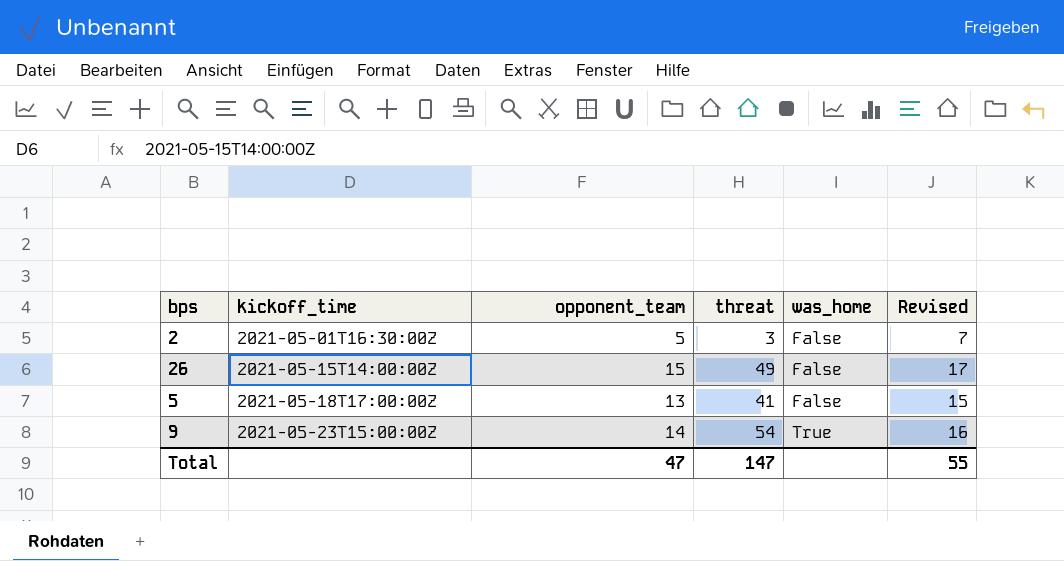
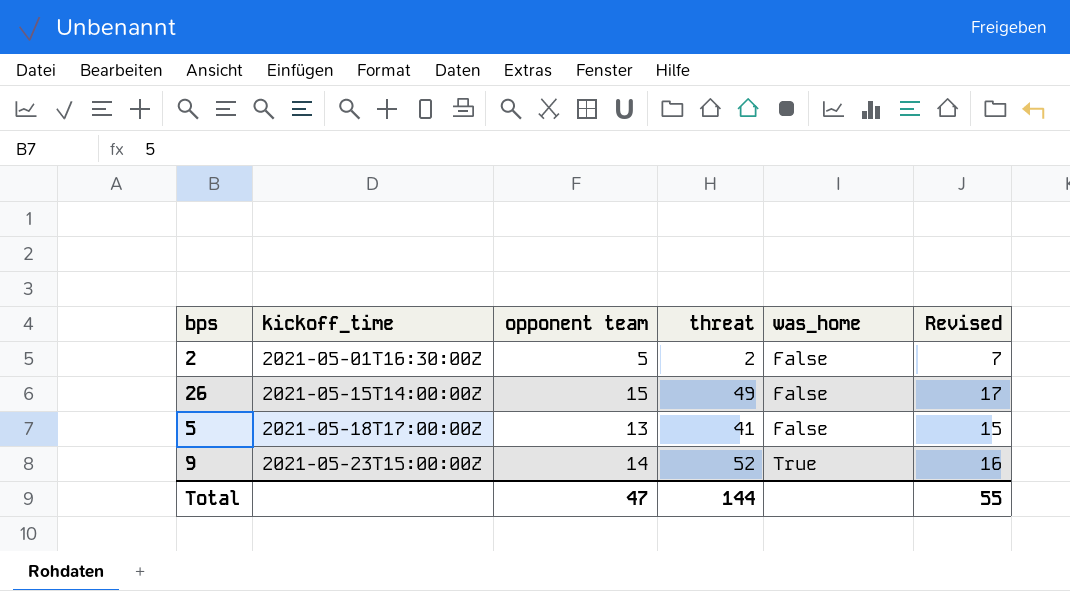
column name: opponent_team -> opponent team
2 | threat: 3 -> 2
9 | threat: 54 -> 52
Total | threat: 147 -> 144

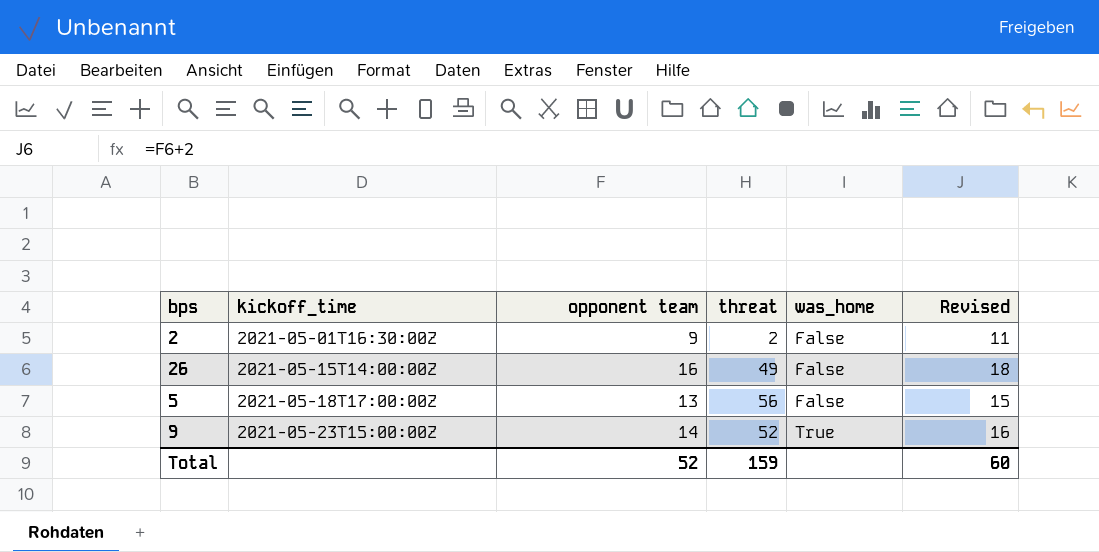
2 | opponent team: 5 -> 9
2 | Revised: 7 -> 11
26 | opponent team: 15 -> 16
26 | Revised: 17 -> 18
5 | threat: 41 -> 56
Total | opponent team: 47 -> 52
Total | threat: 144 -> 159
Total | Revised: 55 -> 60

